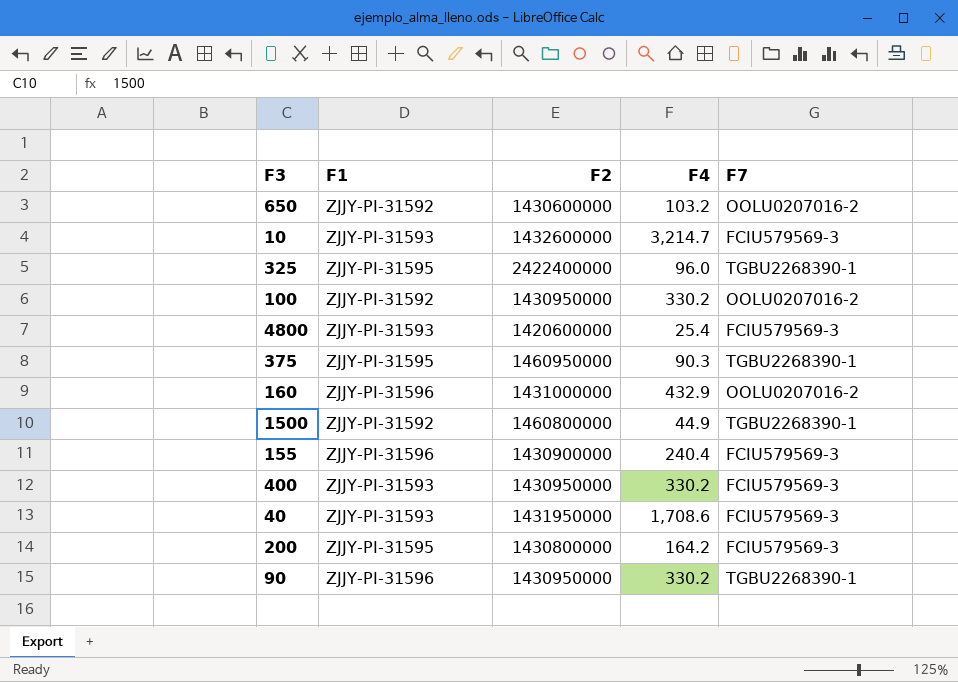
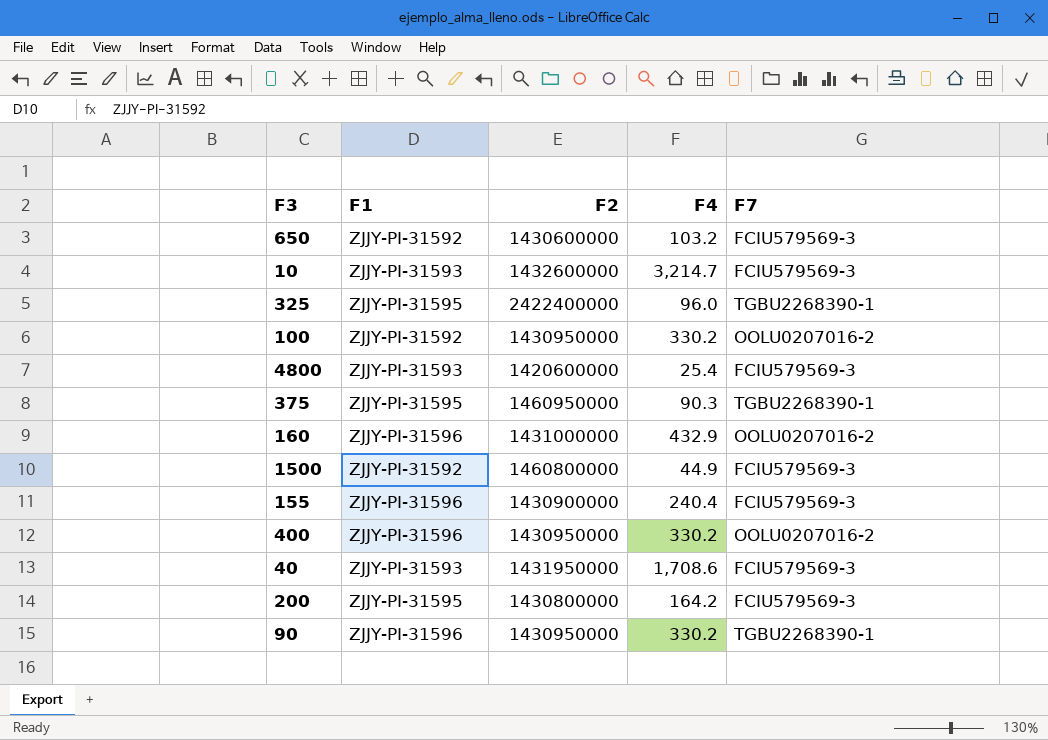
650 | F7: OOLU0207016-2 -> FCIU579569-3
1500 | F7: TGBU2268390-1 -> FCIU579569-3
400 | F1: ZJJY-PI-31593 -> ZJJY-PI-31596
400 | F7: FCIU579569-3 -> OOLU0207016-2

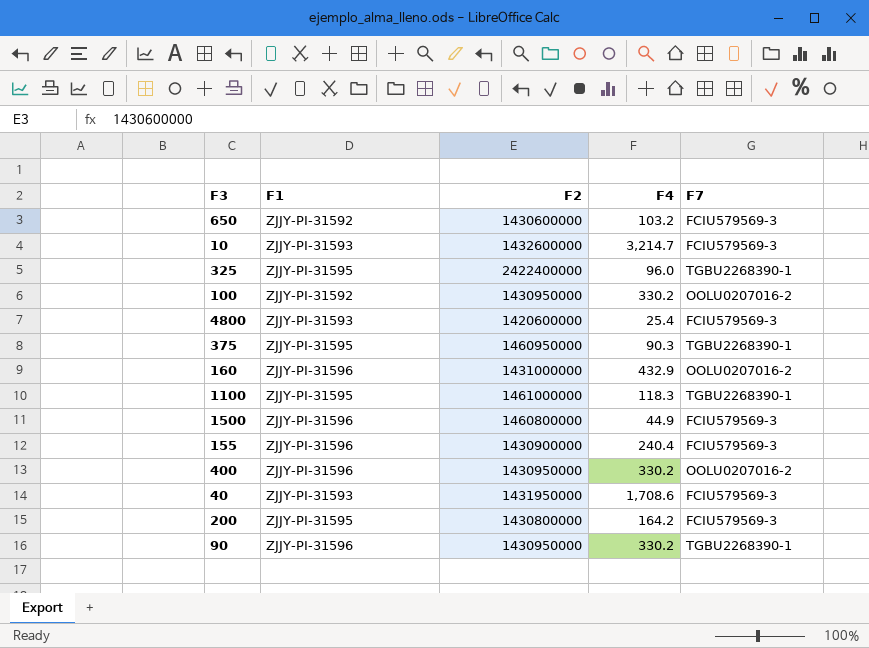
row 1100: none -> ZJJY-PI-31595 | 1461000000 | 118.3 | TGBU2268390-1
1500 | F1: ZJJY-PI-31592 -> ZJJY-PI-31596

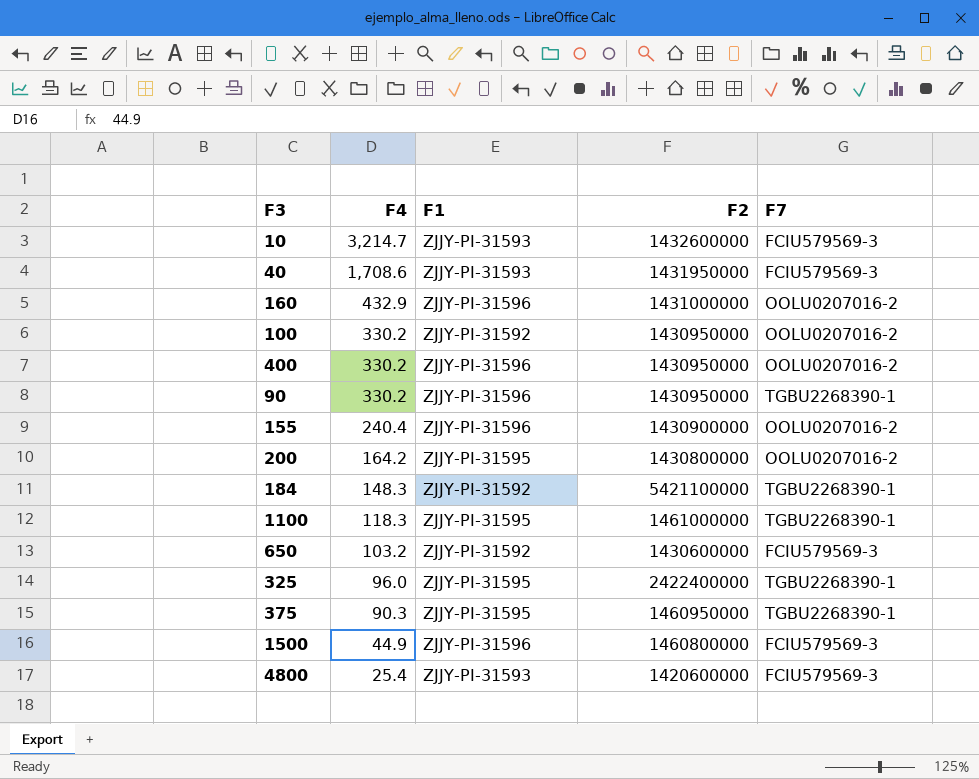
row order: none -> F4 descending
column F4 | position: 4 -> 2
155 | F7: FCIU579569-3 -> OOLU0207016-2
200 | F7: FCIU579569-3 -> OOLU0207016-2
row 184: none -> 148.3 | ZJJY-PI-31592 | 5421100000 | TGBU2268390-1

